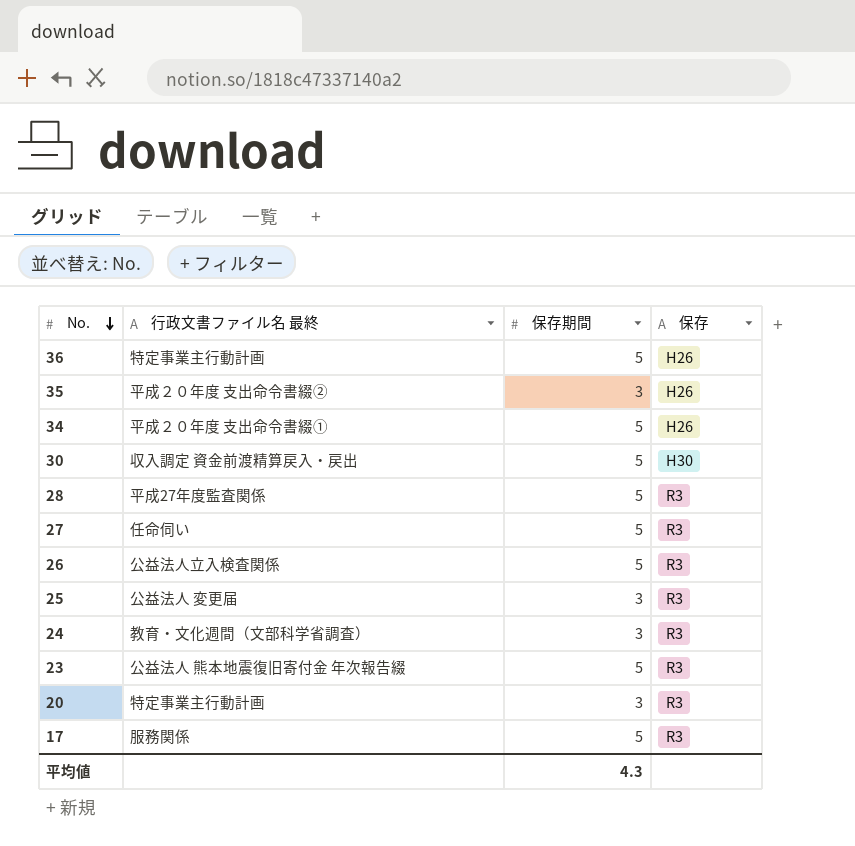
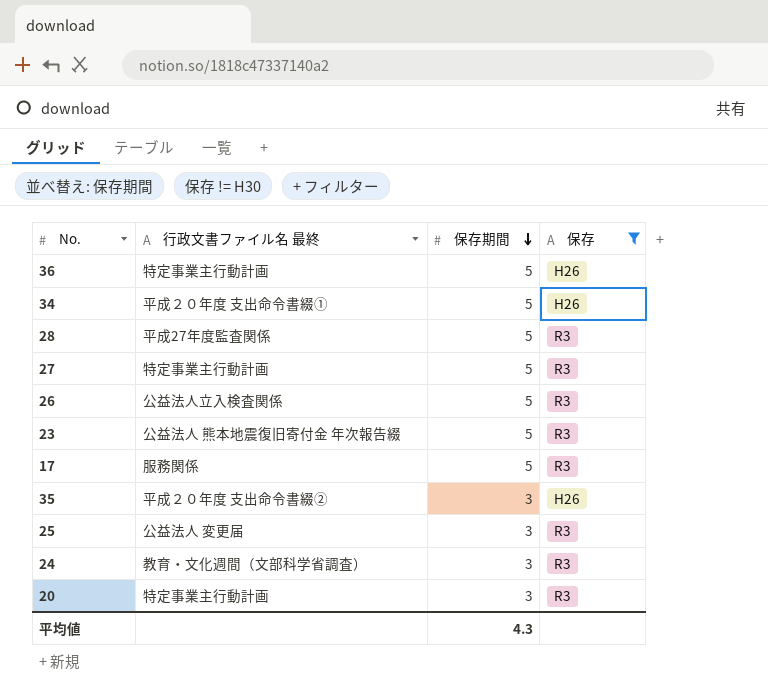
filter: none -> 保存 != H30
row order: No. descending -> 保存期間 descending
27 | 行政文書ファイル名 最終: 任命伺い -> 特定事業主行動計画

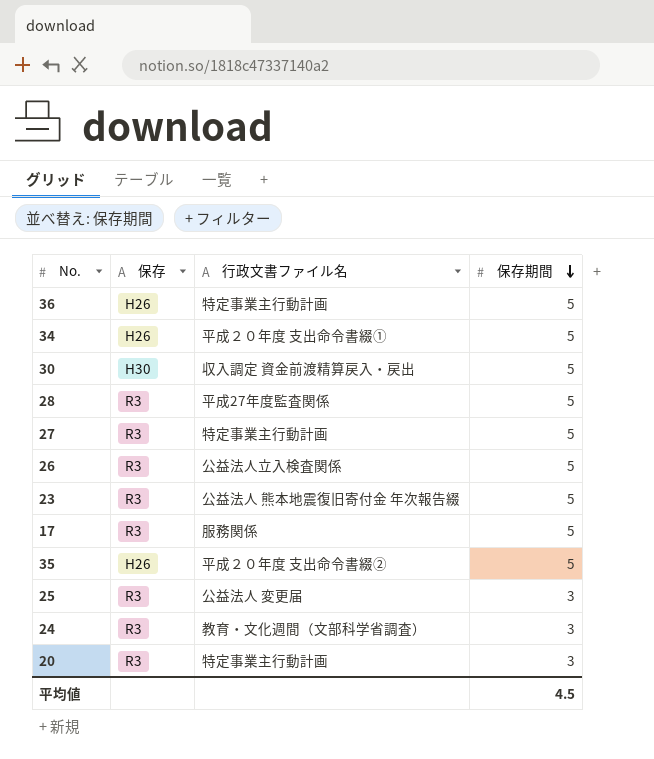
filter: 保存 != H30 -> none
column 保存 | position: 4 -> 2
column name: 行政文書ファイル名 最終 -> 行政文書ファイル名
35 | 保存期間: 3 -> 5
平均値 | 保存期間: 4.3 -> 4.5

